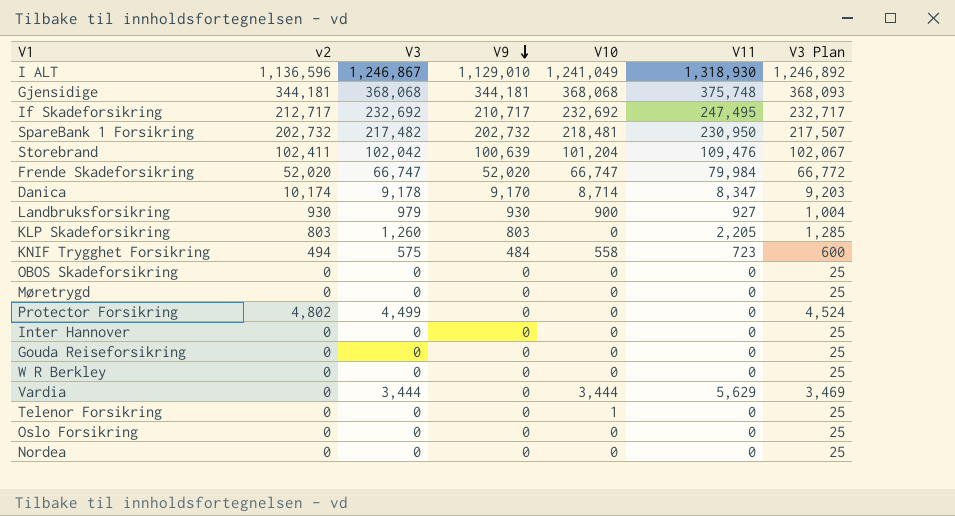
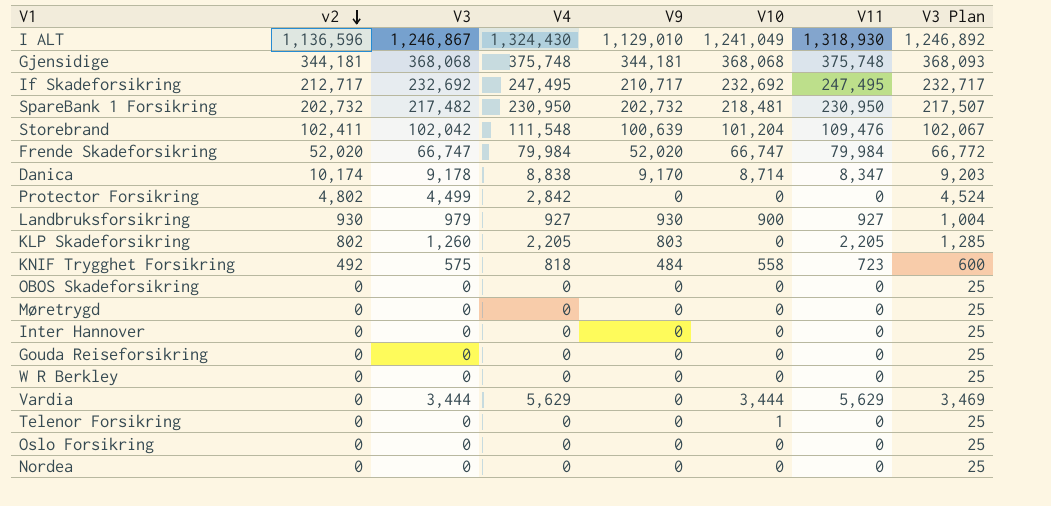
row order: V9 descending -> v2 descending
column V4 | position: none -> 4
KLP Skadeforsikring | v2: 803 -> 802
KNIF Trygghet Forsikring | v2: 494 -> 492

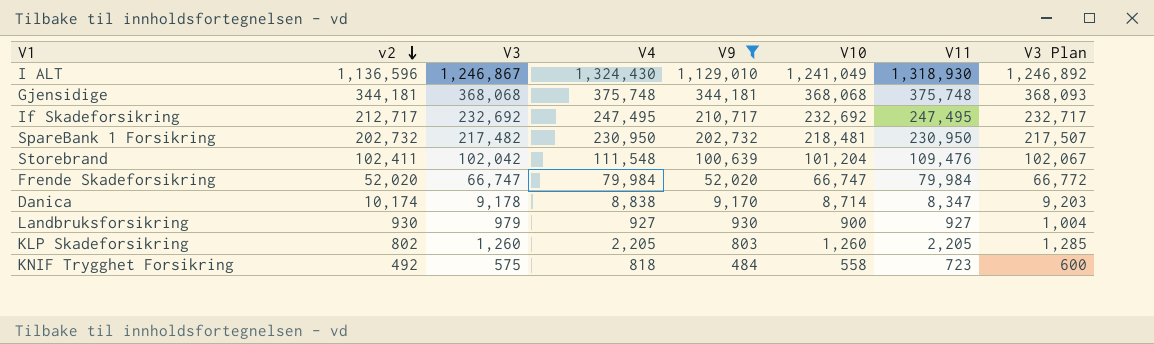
filter: none -> V9 != 0
KLP Skadeforsikring | V10: 0 -> 1,260

